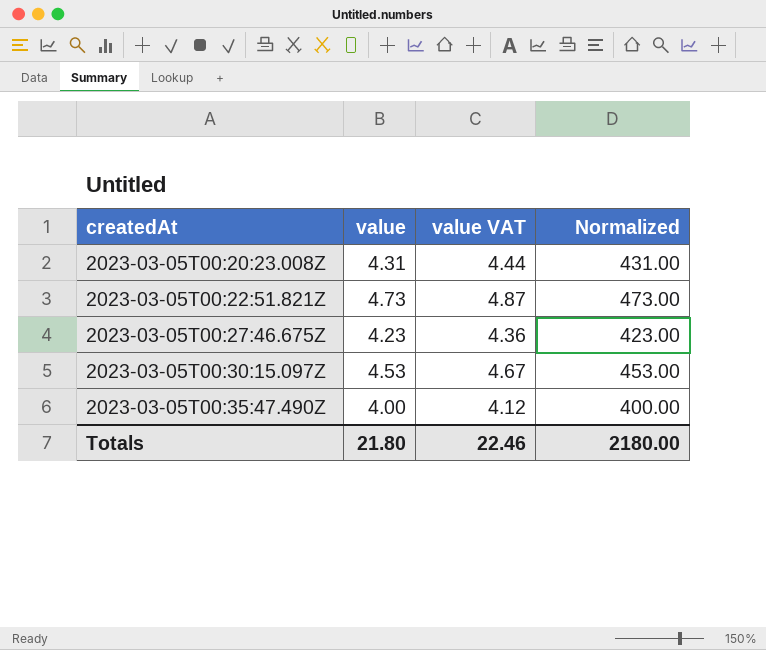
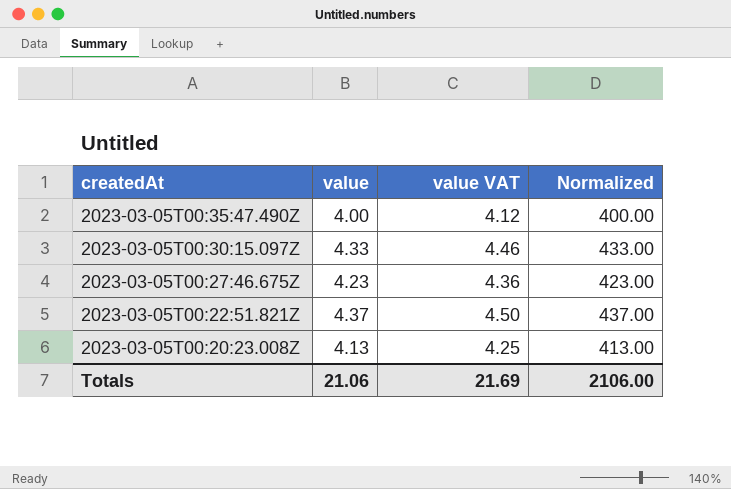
row order: createdAt ascending -> createdAt descending
2023-03-05T00:30:15.097Z | value: 4.53 -> 4.33
2023-03-05T00:30:15.097Z | value VAT: 4.67 -> 4.46
2023-03-05T00:30:15.097Z | Normalized: 453.00 -> 433.00
2023-03-05T00:22:51.821Z | value: 4.73 -> 4.37
2023-03-05T00:22:51.821Z | value VAT: 4.87 -> 4.50
2023-03-05T00:22:51.821Z | Normalized: 473.00 -> 437.00
2023-03-05T00:20:23.008Z | value: 4.31 -> 4.13
2023-03-05T00:20:23.008Z | value VAT: 4.44 -> 4.25
2023-03-05T00:20:23.008Z | Normalized: 431.00 -> 413.00
Totals | value: 21.80 -> 21.06
Totals | value VAT: 22.46 -> 21.69
Totals | Normalized: 2180.00 -> 2106.00

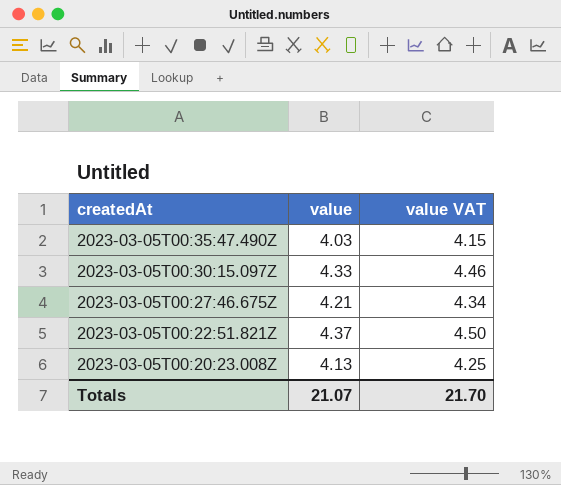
column Normalized | formula: [value] * 100 -> none
2023-03-05T00:35:47.490Z | value: 4.00 -> 4.03
2023-03-05T00:35:47.490Z | value VAT: 4.12 -> 4.15
2023-03-05T00:27:46.675Z | value: 4.23 -> 4.21
2023-03-05T00:27:46.675Z | value VAT: 4.36 -> 4.34
Totals | value: 21.06 -> 21.07
Totals | value VAT: 21.69 -> 21.70

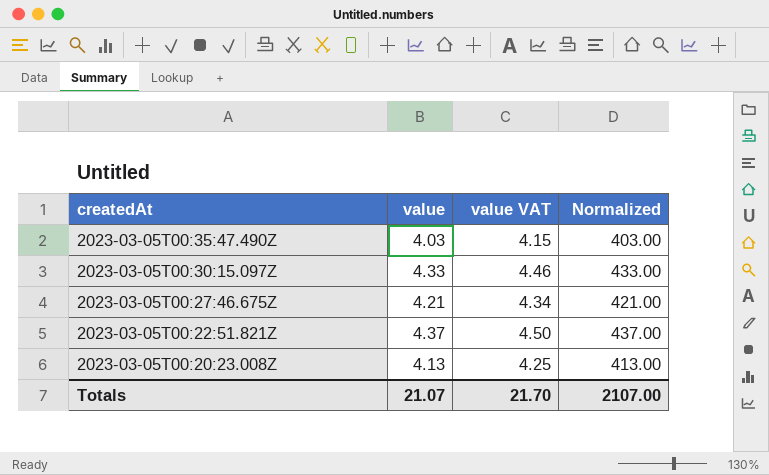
column Normalized | formula: none -> [value] * 100

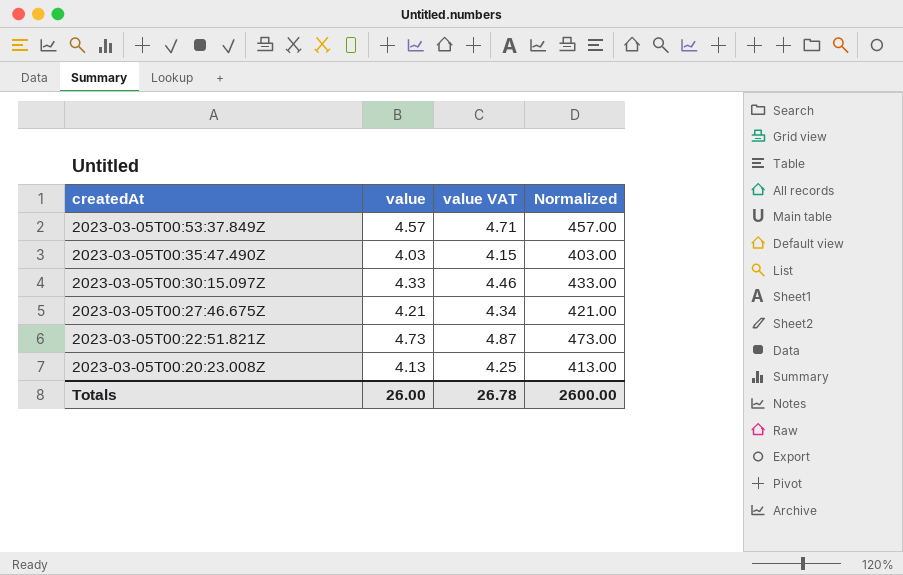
row 2023-03-05T00:53:37.849Z: none -> 4.57 | 4.71 | 457.00
2023-03-05T00:22:51.821Z | value: 4.37 -> 4.73
2023-03-05T00:22:51.821Z | value VAT: 4.50 -> 4.87
2023-03-05T00:22:51.821Z | Normalized: 437.00 -> 473.00
Totals | value: 21.07 -> 26.00
Totals | value VAT: 21.70 -> 26.78
Totals | Normalized: 2107.00 -> 2600.00

